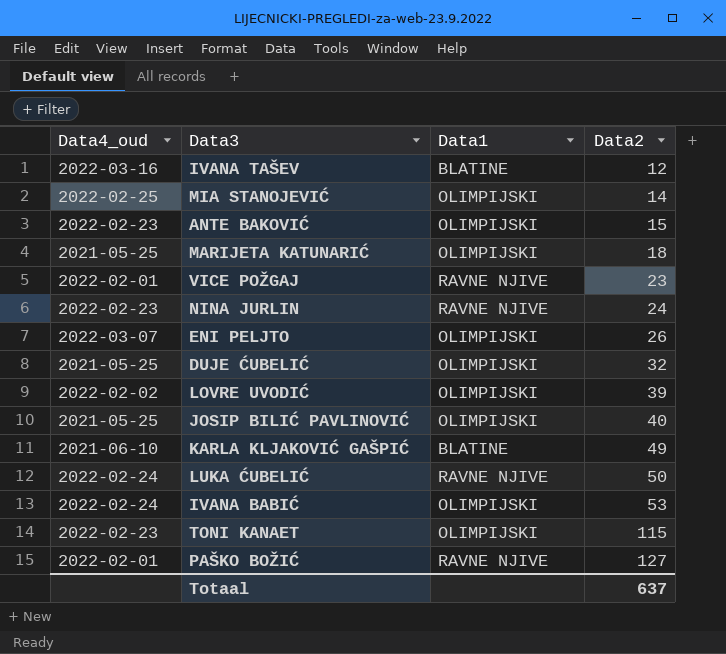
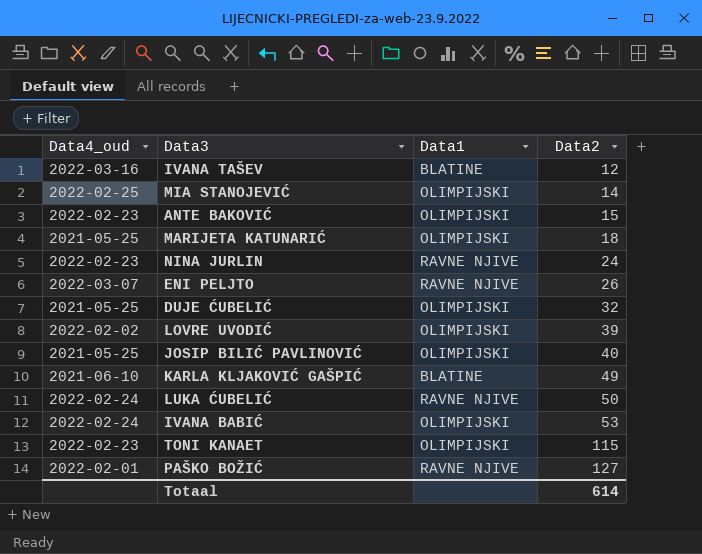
row VICE POŽGAJ: 2022-02-01 | RAVNE NJIVE | 23 -> none
ENI PELJTO | Data1: OLIMPIJSKI -> RAVNE NJIVE
Totaal | Data2: 637 -> 614

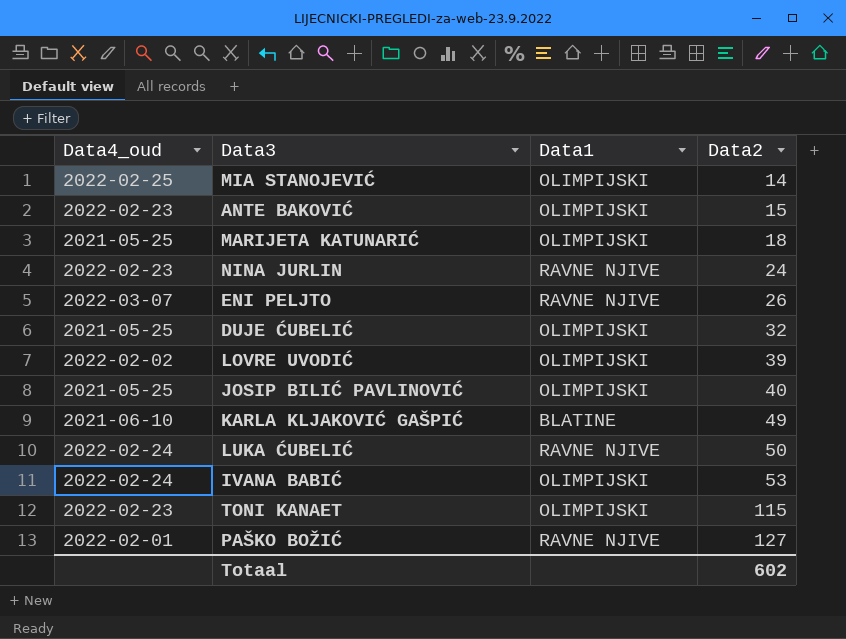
row IVANA TAŠEV: 2022-03-16 | BLATINE | 12 -> none
Totaal | Data2: 614 -> 602

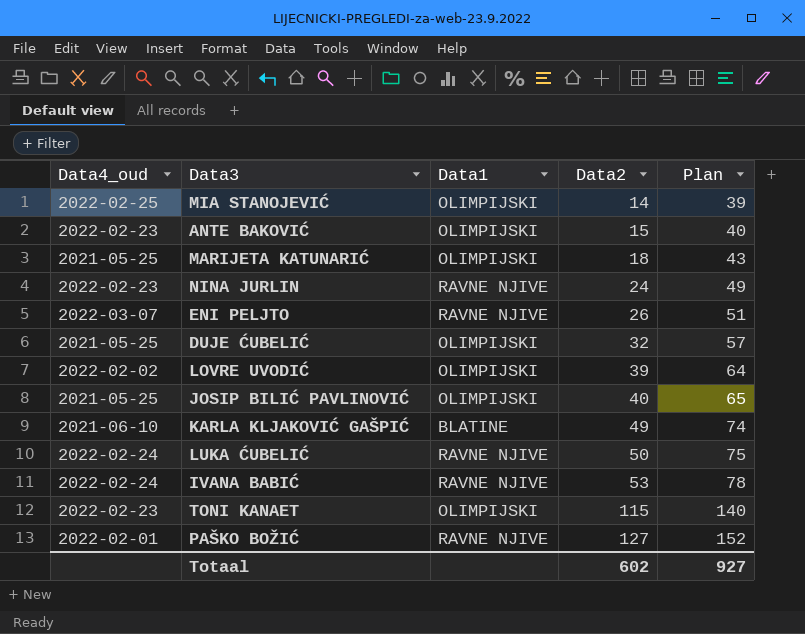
column Plan | formula: none -> [Data2] + 25
IVANA BABIĆ | Data1: OLIMPIJSKI -> RAVNE NJIVE

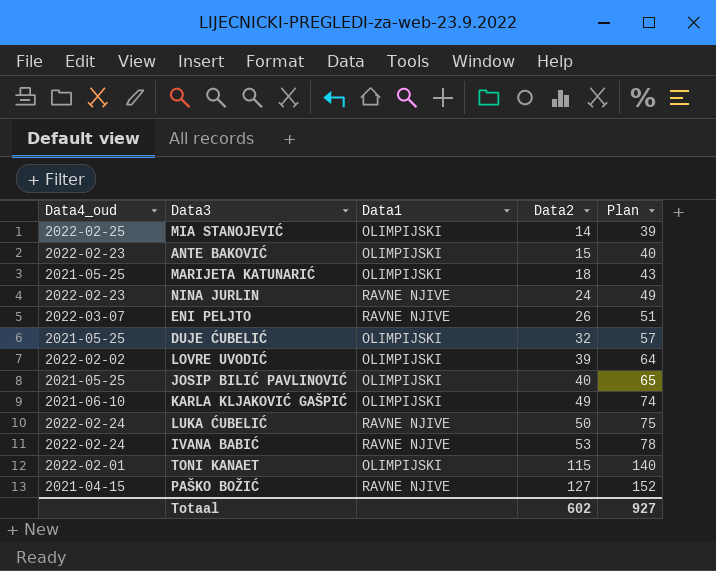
KARLA KLJAKOVIĆ GAŠPIĆ | Data1: BLATINE -> OLIMPIJSKI
TONI KANAET | Data4_oud: 2022-02-23 -> 2022-02-01
PAŠKO BOŽIĆ | Data4_oud: 2022-02-01 -> 2021-04-15

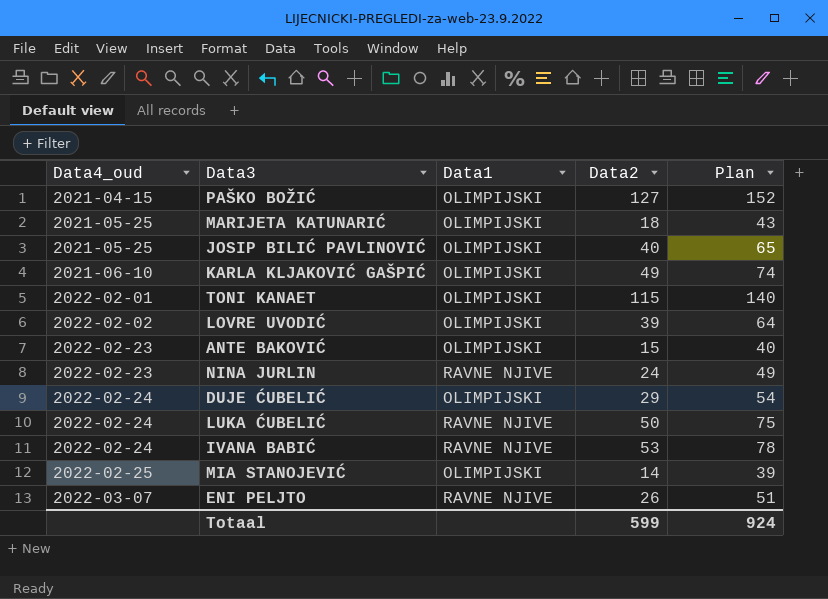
row order: Data2 ascending -> Data4_oud ascending
PAŠKO BOŽIĆ | Data1: RAVNE NJIVE -> OLIMPIJSKI
DUJE ĆUBELIĆ | Data4_oud: 2021-05-25 -> 2022-02-24
DUJE ĆUBELIĆ | Data2: 32 -> 29
DUJE ĆUBELIĆ | Plan: 57 -> 54
Totaal | Data2: 602 -> 599
Totaal | Plan: 927 -> 924

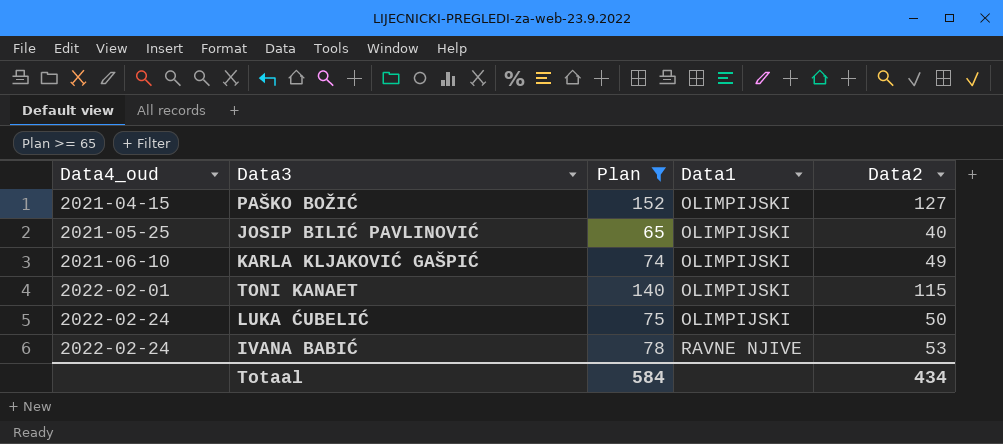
filter: none -> Plan >= 65
column Plan | position: 5 -> 3
LUKA ĆUBELIĆ | Data1: RAVNE NJIVE -> OLIMPIJSKI
Totaal | Plan: 924 -> 584
Totaal | Data2: 599 -> 434

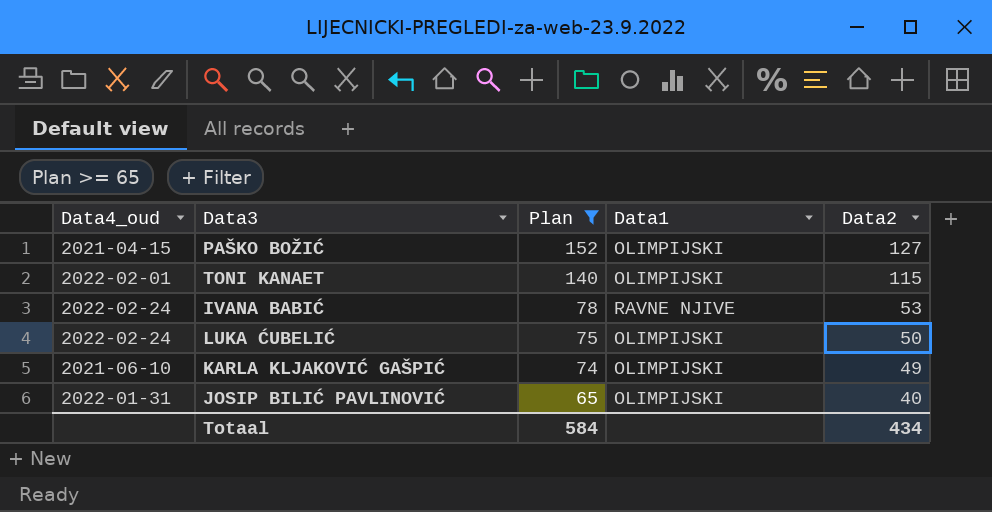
row order: Data4_oud ascending -> Plan descending
JOSIP BILIĆ PAVLINOVIĆ | Data4_oud: 2021-05-25 -> 2022-01-31

